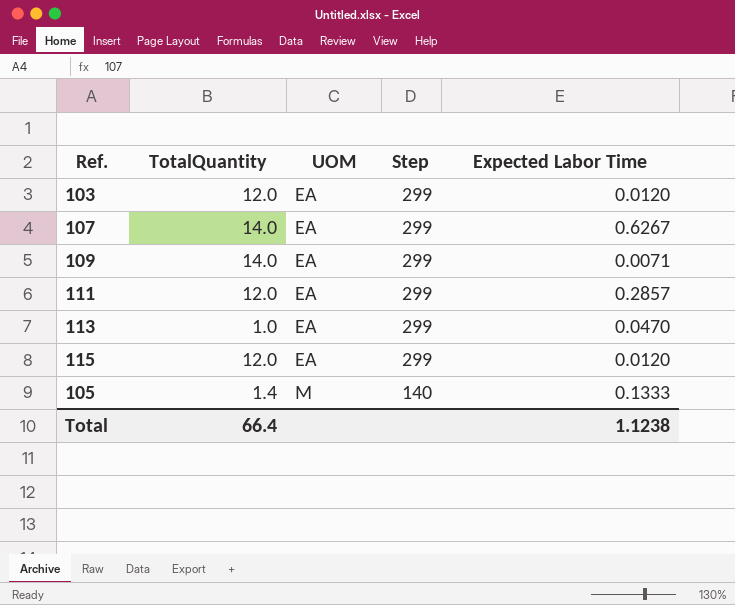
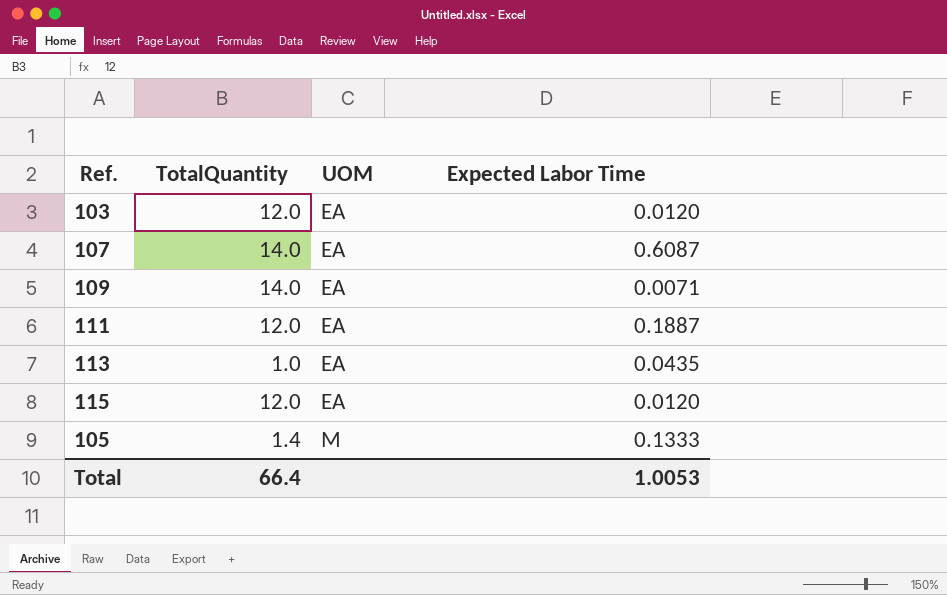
column Step | position: 4 -> none
107 | Expected Labor Time: 0.6267 -> 0.6087
111 | Expected Labor Time: 0.2857 -> 0.1887
113 | Expected Labor Time: 0.0470 -> 0.0435
Total | Expected Labor Time: 1.1238 -> 1.0053

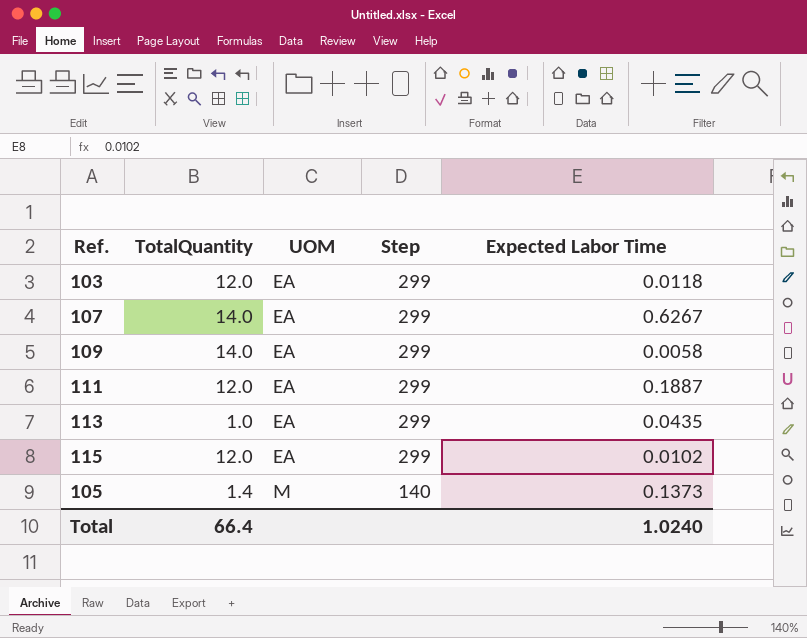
column Step | position: none -> 4
103 | Expected Labor Time: 0.0120 -> 0.0118
107 | Expected Labor Time: 0.6087 -> 0.6267
109 | Expected Labor Time: 0.0071 -> 0.0058
115 | Expected Labor Time: 0.0120 -> 0.0102
105 | Expected Labor Time: 0.1333 -> 0.1373
Total | Expected Labor Time: 1.0053 -> 1.0240

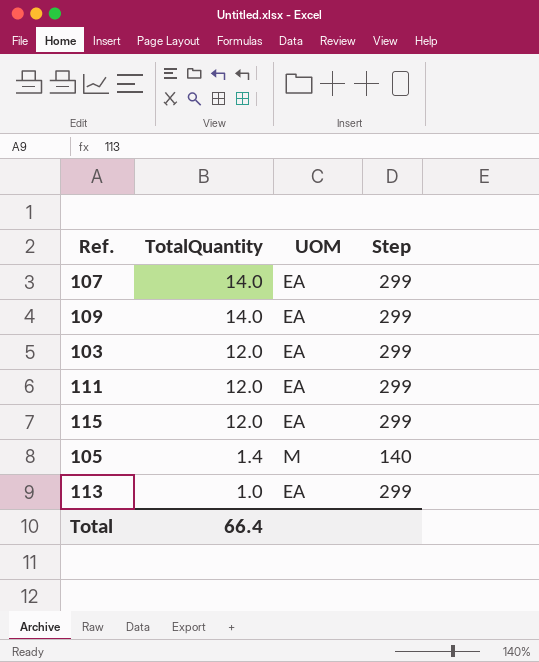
row order: UOM ascending -> TotalQuantity descending
column Expected Labor Time | position: 5 -> none

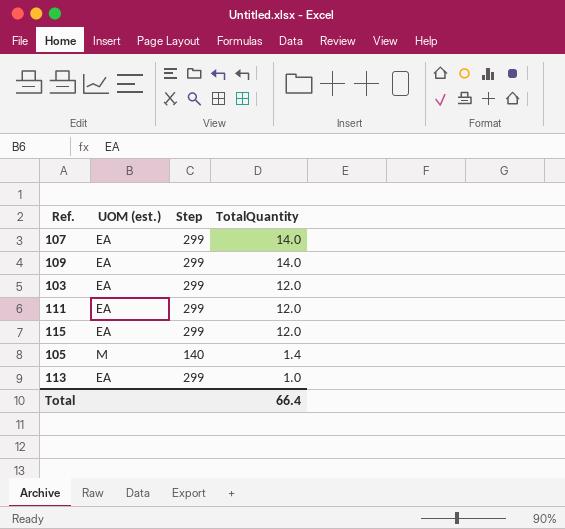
column name: UOM -> UOM (est.)
column TotalQuantity | position: 2 -> 4

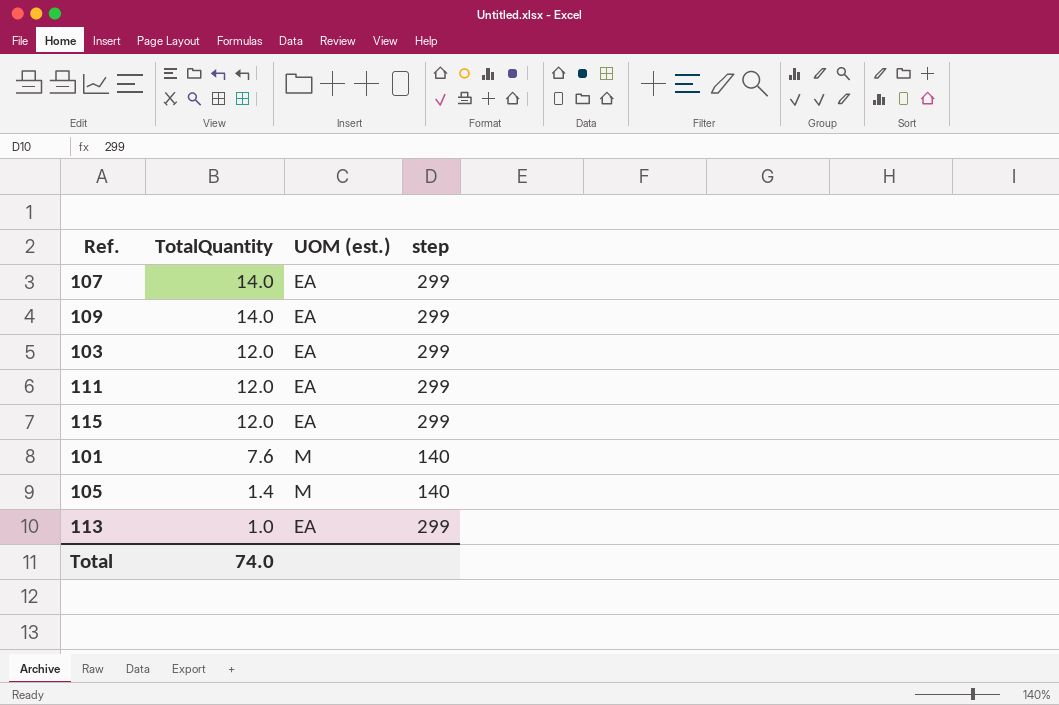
column TotalQuantity | position: 4 -> 2
column name: Step -> step
row 101: none -> 7.6 | M | 140
Total | TotalQuantity: 66.4 -> 74.0

